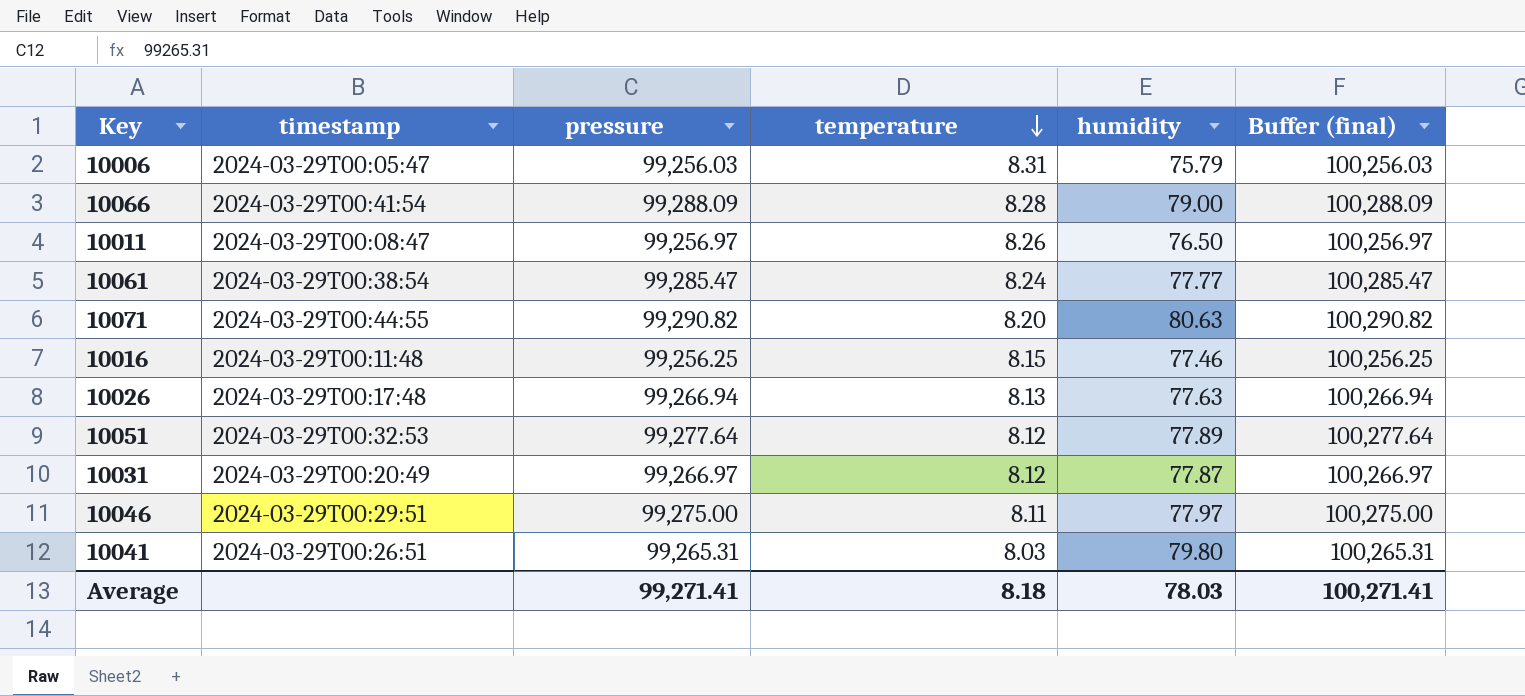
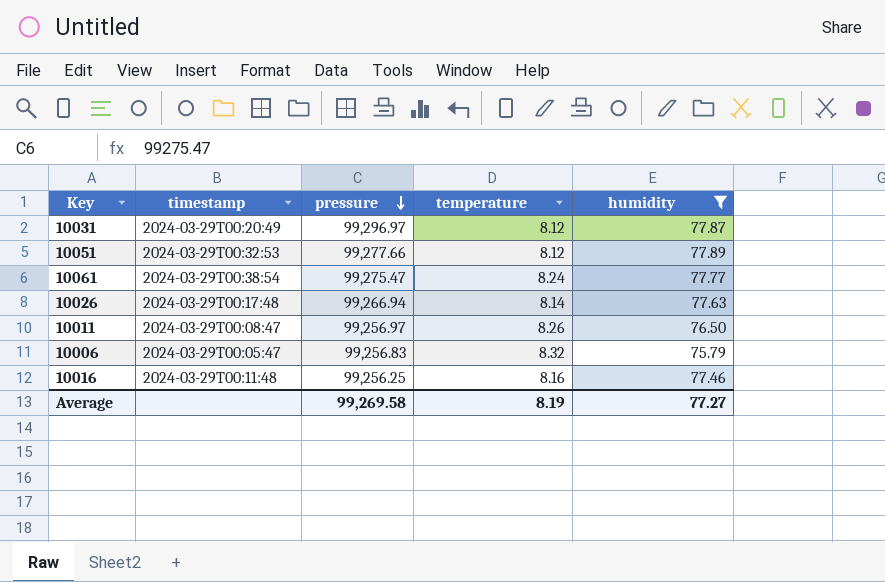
filter: none -> humidity <= 77.89
row order: temperature descending -> pressure descending
column Buffer (final) | formula: [pressure] + 1000 -> none
10031 | pressure: 99,266.97 -> 99,296.97
10051 | pressure: 99,277.64 -> 99,277.66
10061 | pressure: 99,285.47 -> 99,275.47
10026 | temperature: 8.13 -> 8.14
10006 | pressure: 99,256.03 -> 99,256.83
10006 | temperature: 8.31 -> 8.32
10016 | temperature: 8.15 -> 8.16
Average | pressure: 99,271.41 -> 99,269.58
Average | temperature: 8.18 -> 8.19
Average | humidity: 78.03 -> 77.27

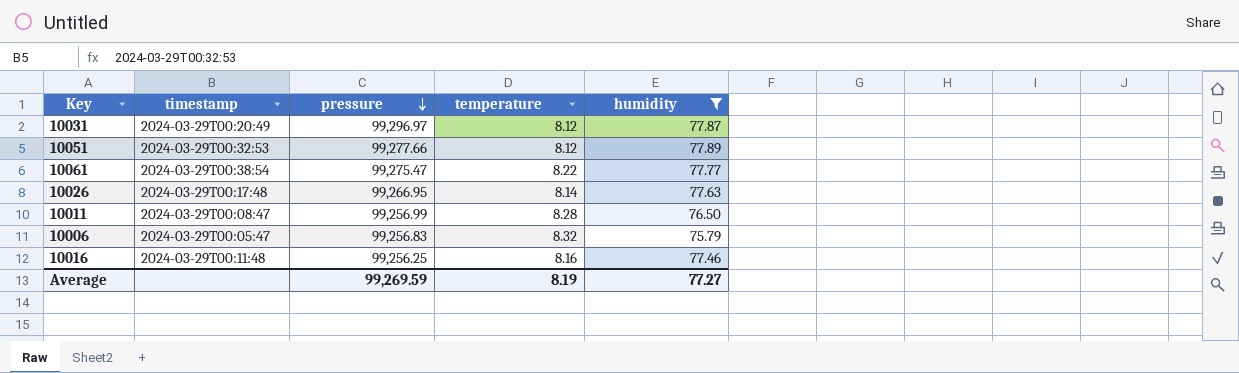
10061 | temperature: 8.24 -> 8.22
10026 | pressure: 99,266.94 -> 99,266.95
10011 | pressure: 99,256.97 -> 99,256.99
10011 | temperature: 8.26 -> 8.28
Average | pressure: 99,269.58 -> 99,269.59

